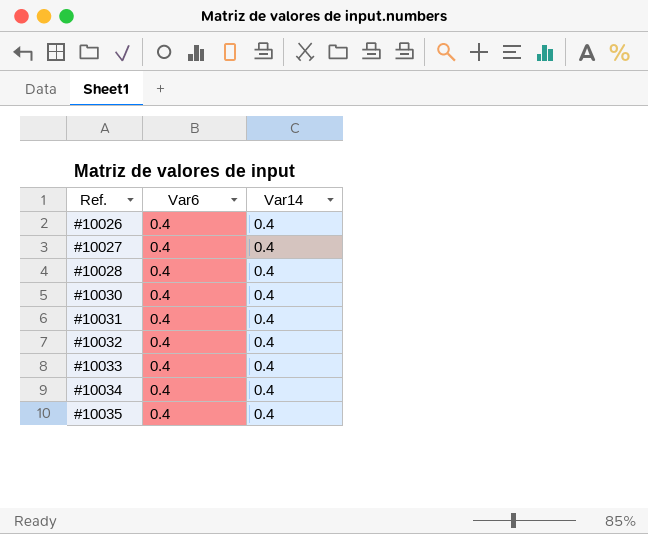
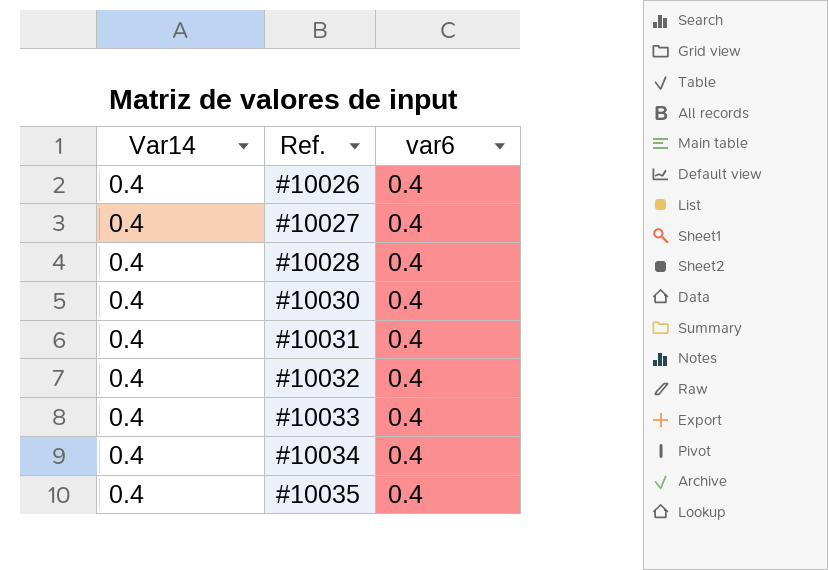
column Var14 | position: 3 -> 1
column name: Var6 -> var6

